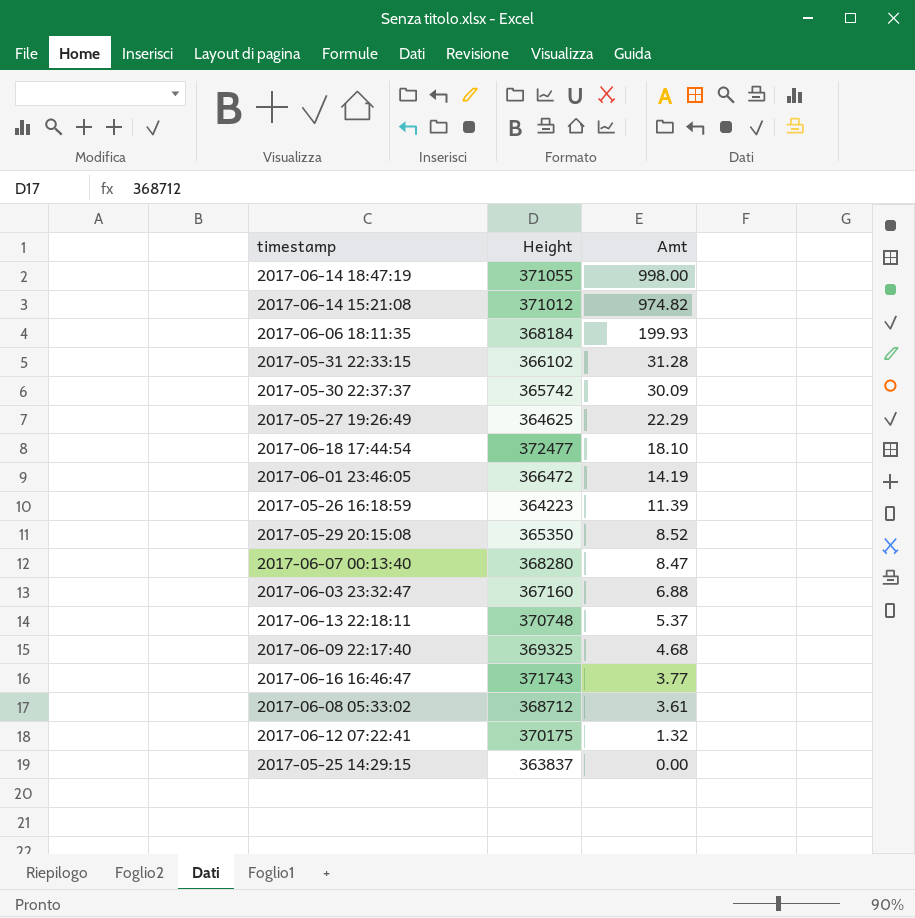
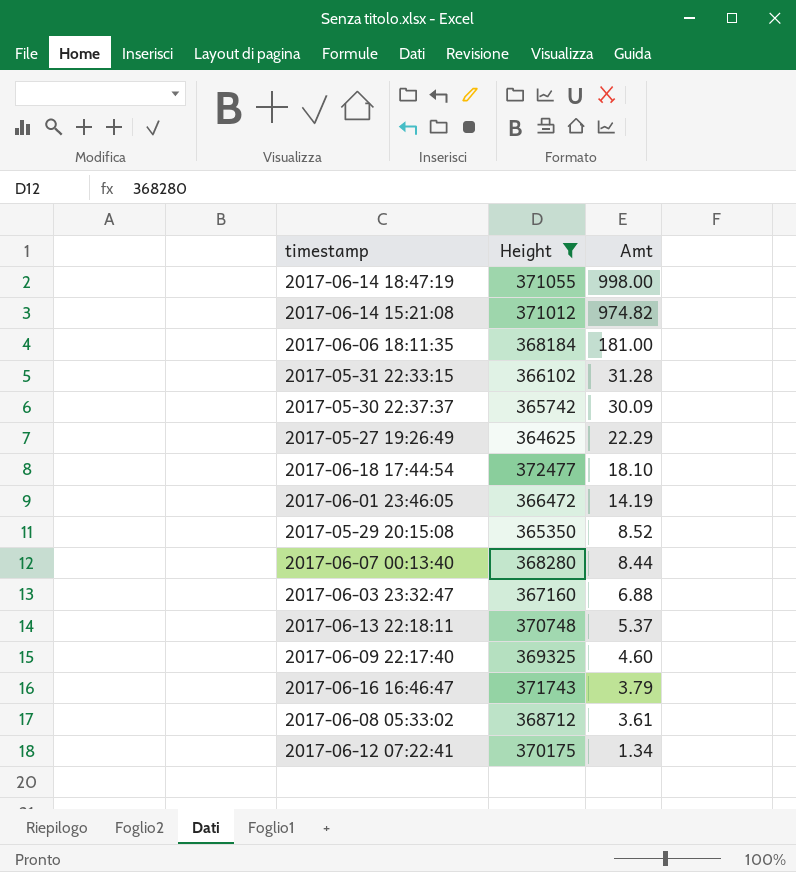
filter: none -> Height >= 364625
2017-06-06 18:11:35 | Amt: 199.93 -> 181.00
2017-06-07 00:13:40 | Amt: 8.47 -> 8.44
2017-06-09 22:17:40 | Amt: 4.68 -> 4.60
2017-06-16 16:46:47 | Amt: 3.77 -> 3.79
2017-06-12 07:22:41 | Amt: 1.32 -> 1.34

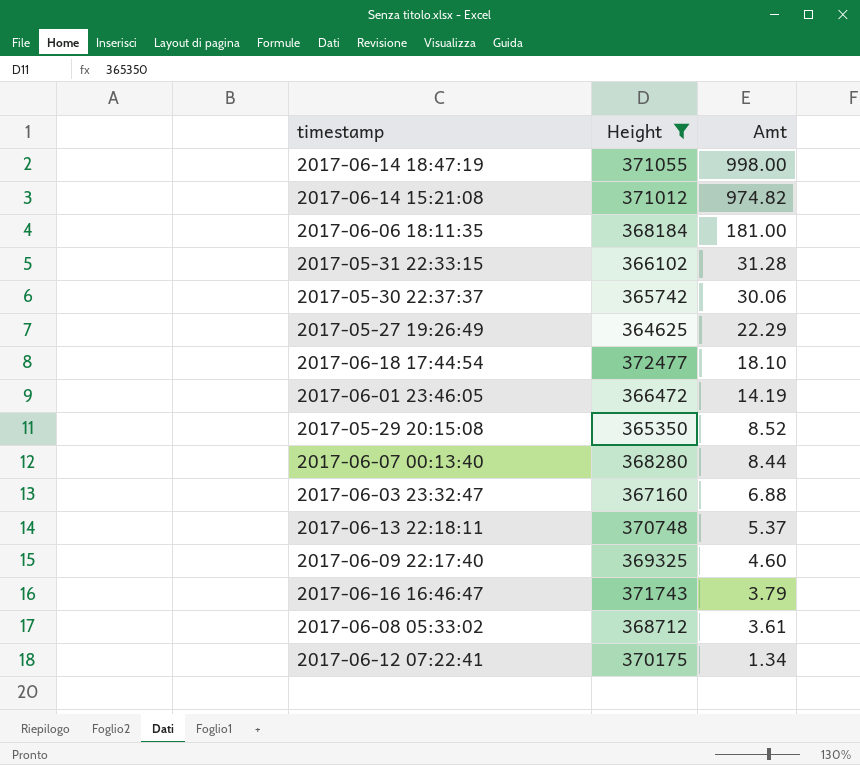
2017-05-30 22:37:37 | Amt: 30.09 -> 30.06

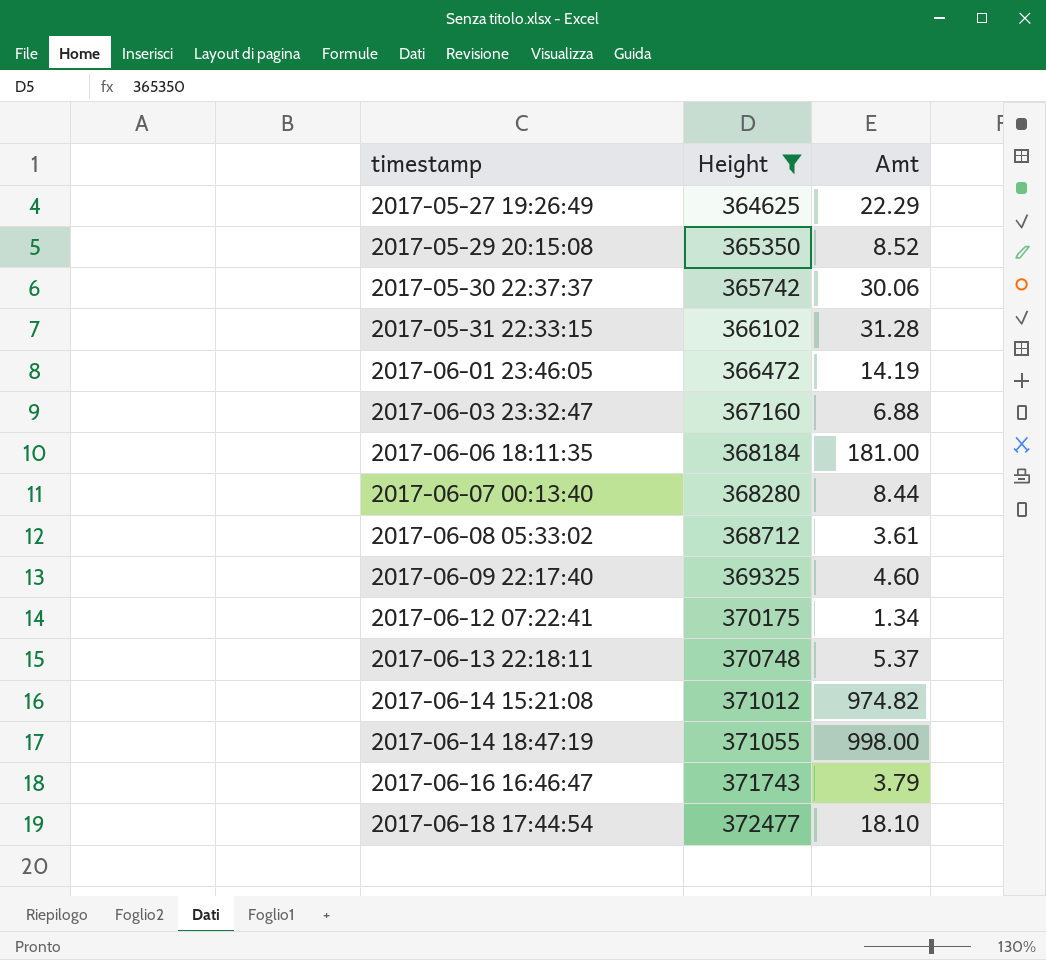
row order: Amt descending -> timestamp ascending

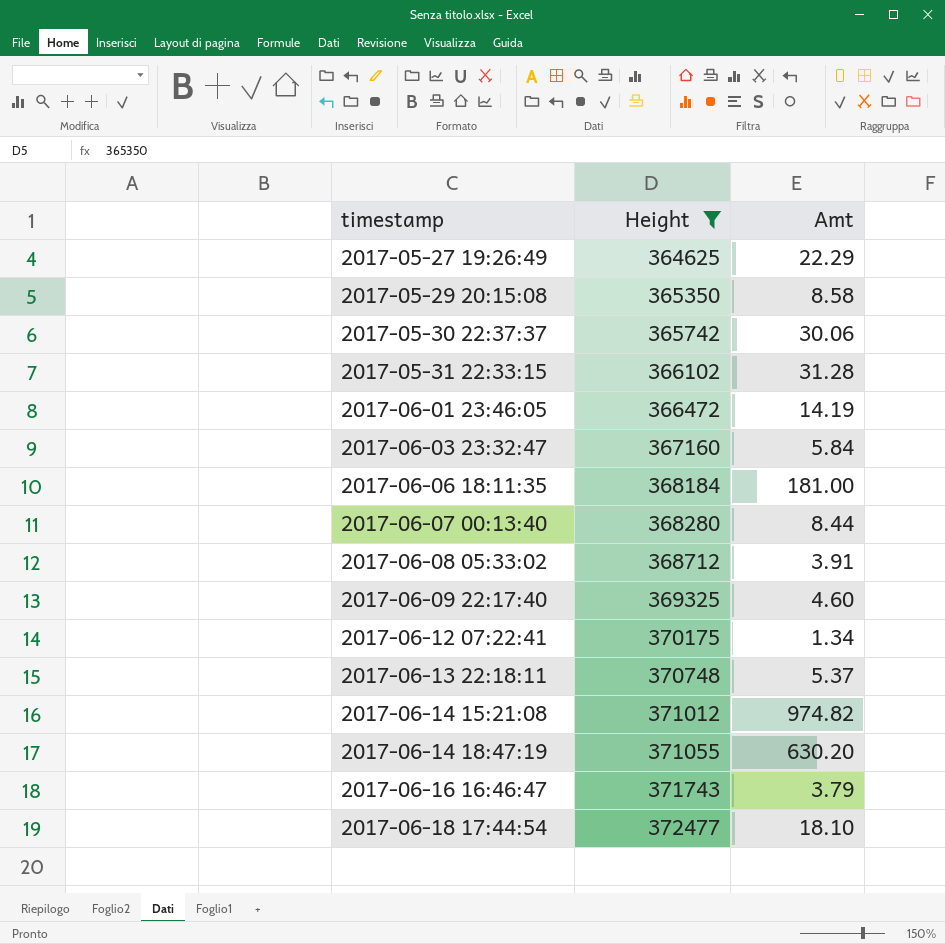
2017-05-29 20:15:08 | Amt: 8.52 -> 8.58
2017-06-03 23:32:47 | Amt: 6.88 -> 5.84
2017-06-08 05:33:02 | Amt: 3.61 -> 3.91
2017-06-14 18:47:19 | Amt: 998.00 -> 630.20

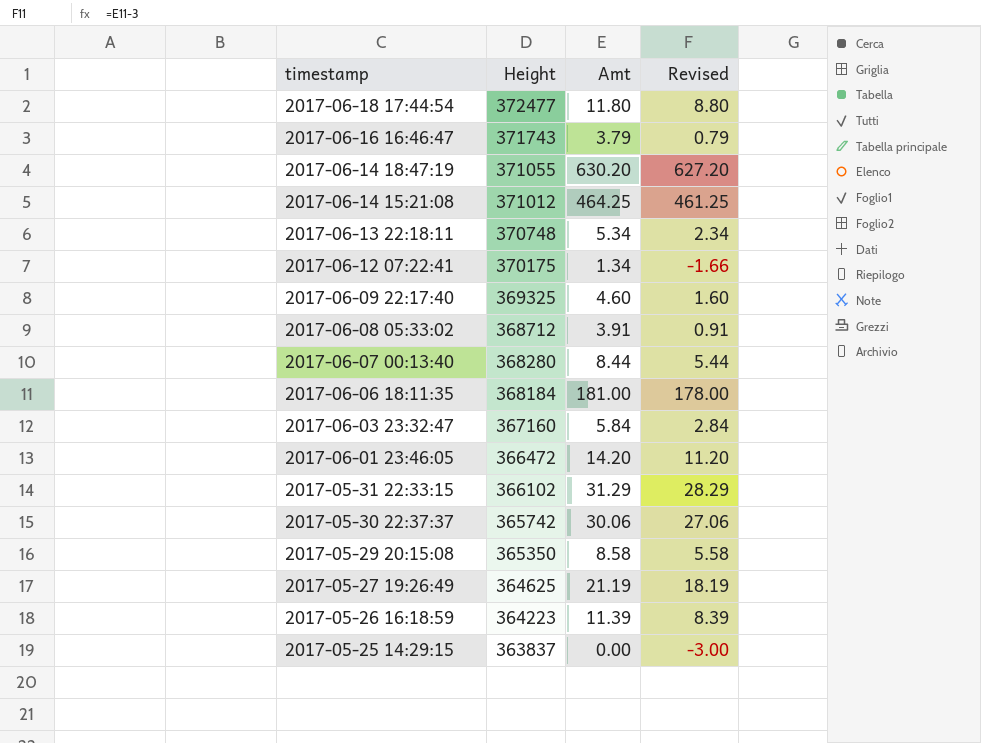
filter: Height >= 364625 -> none
row order: timestamp ascending -> timestamp descending
column Revised | formula: none -> [Amt] - 3
2017-06-18 17:44:54 | Amt: 18.10 -> 11.80
2017-06-14 15:21:08 | Amt: 974.82 -> 464.25
2017-06-13 22:18:11 | Amt: 5.37 -> 5.34
2017-06-01 23:46:05 | Amt: 14.19 -> 14.20
2017-05-31 22:33:15 | Amt: 31.28 -> 31.29
2017-05-27 19:26:49 | Amt: 22.29 -> 21.19

